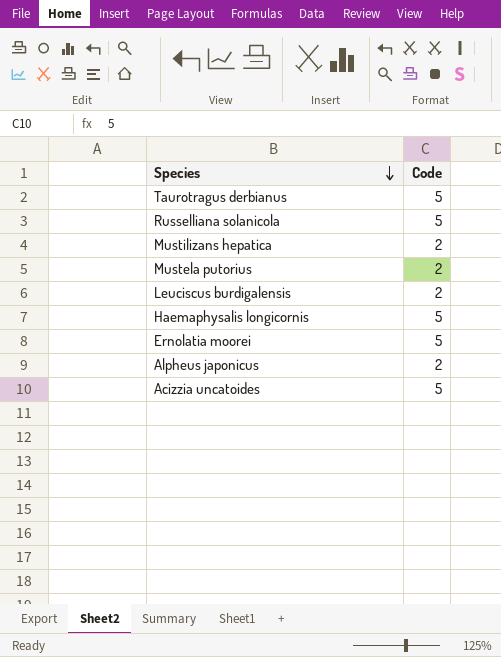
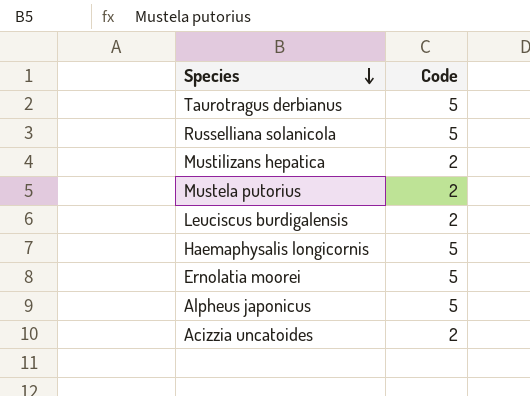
Alpheus japonicus | Code: 2 -> 5
Acizzia uncatoides | Code: 5 -> 2

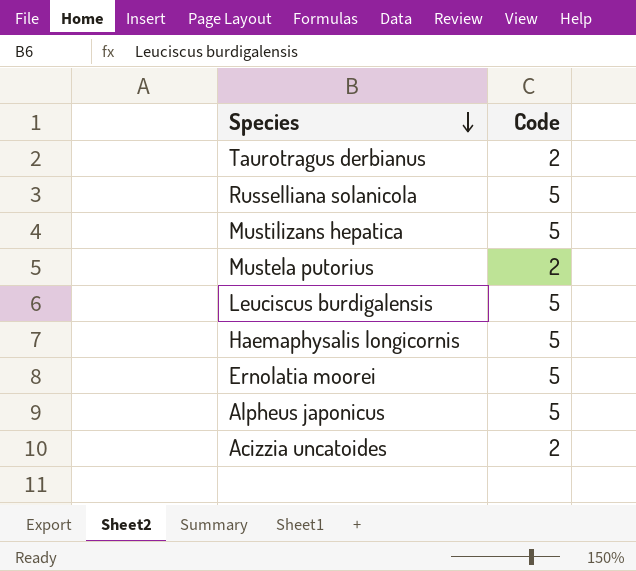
Taurotragus derbianus | Code: 5 -> 2
Mustilizans hepatica | Code: 2 -> 5
Leuciscus burdigalensis | Code: 2 -> 5

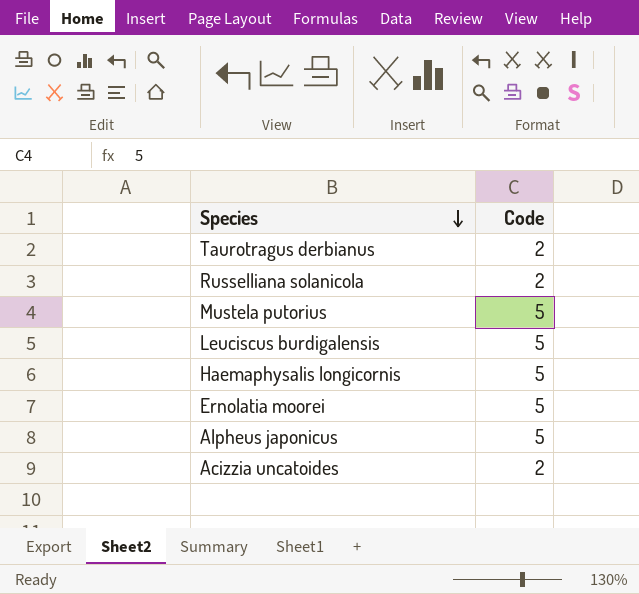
row Mustilizans hepatica: 5 -> none
Russelliana solanicola | Code: 5 -> 2
Mustela putorius | Code: 2 -> 5

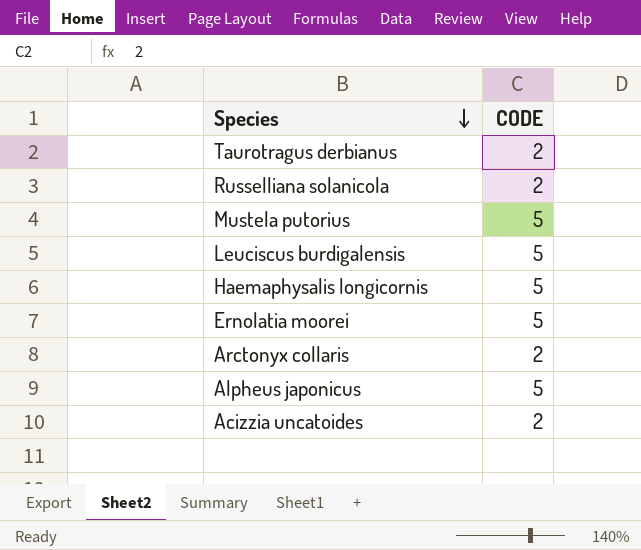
column name: Code -> CODE
row Arctonyx collaris: none -> 2

